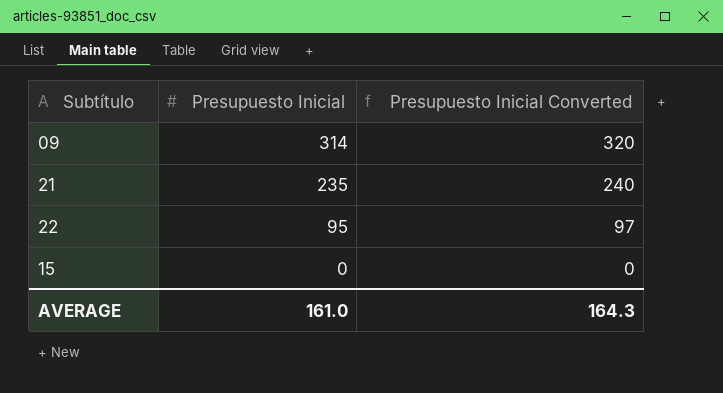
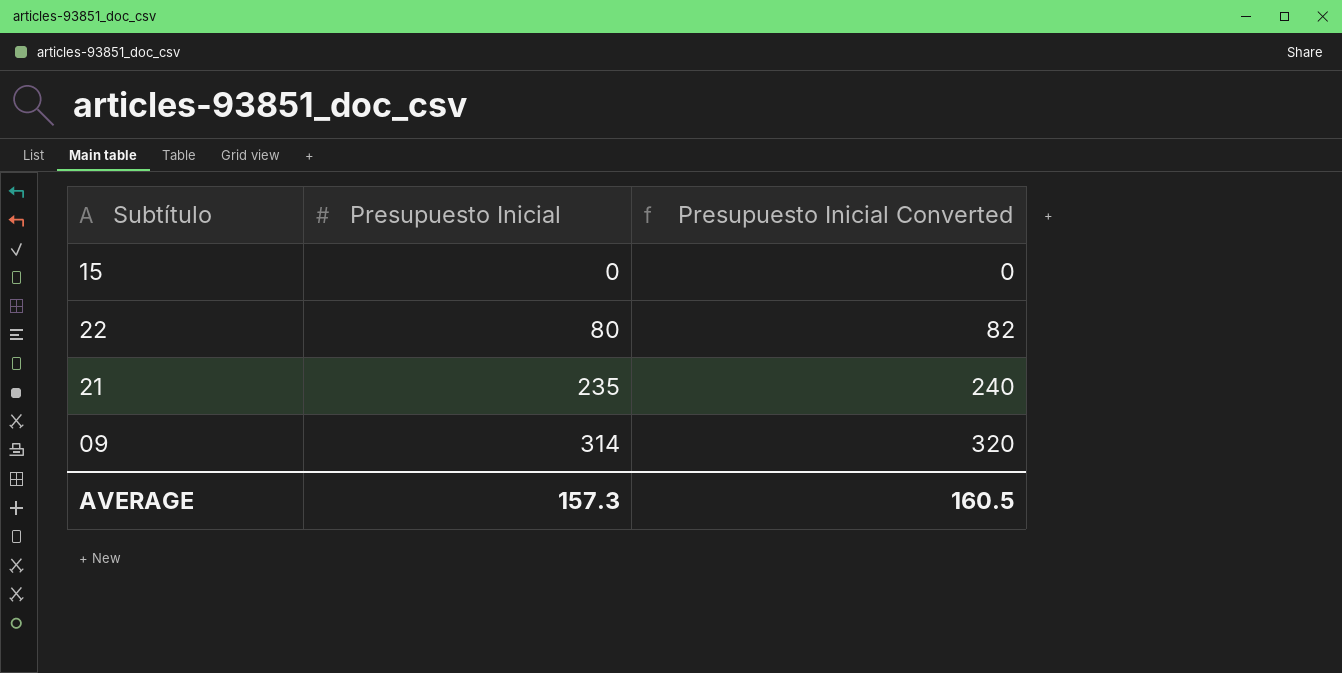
row order: Presupuesto Inicial descending -> Presupuesto Inicial ascending
22 | Presupuesto Inicial: 95 -> 80
22 | Presupuesto Inicial Converted: 97 -> 82
AVERAGE | Presupuesto Inicial: 161.0 -> 157.3
AVERAGE | Presupuesto Inicial Converted: 164.3 -> 160.5

